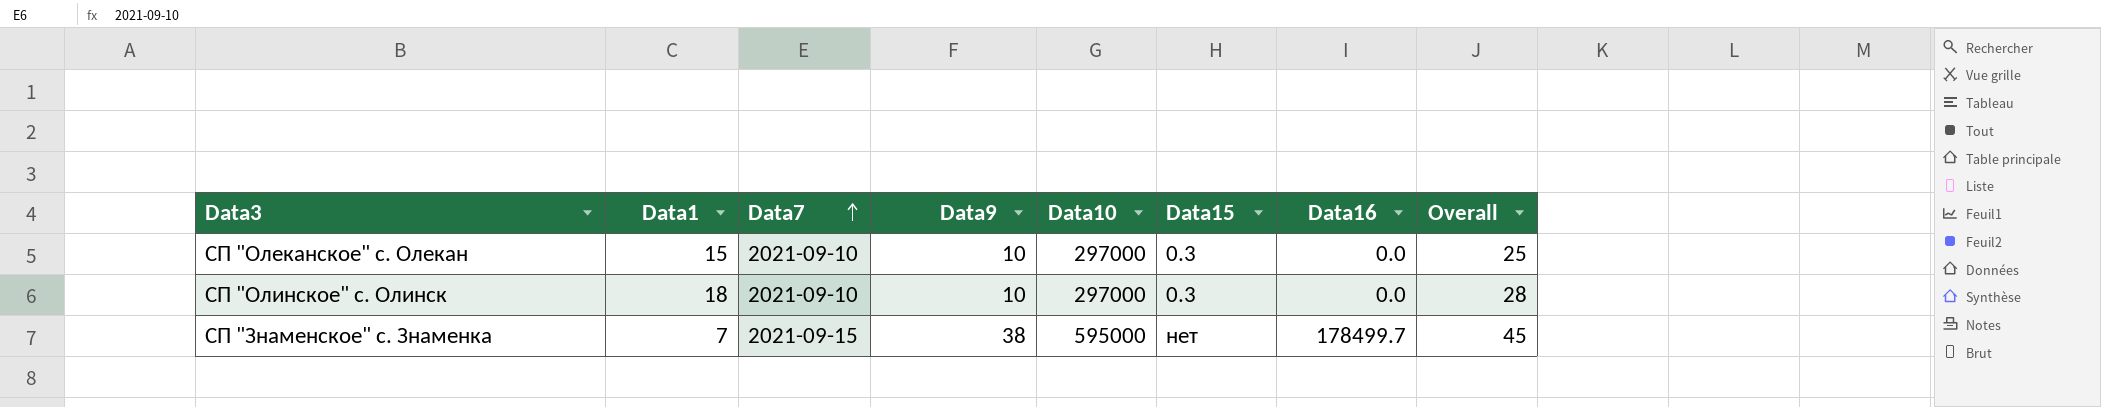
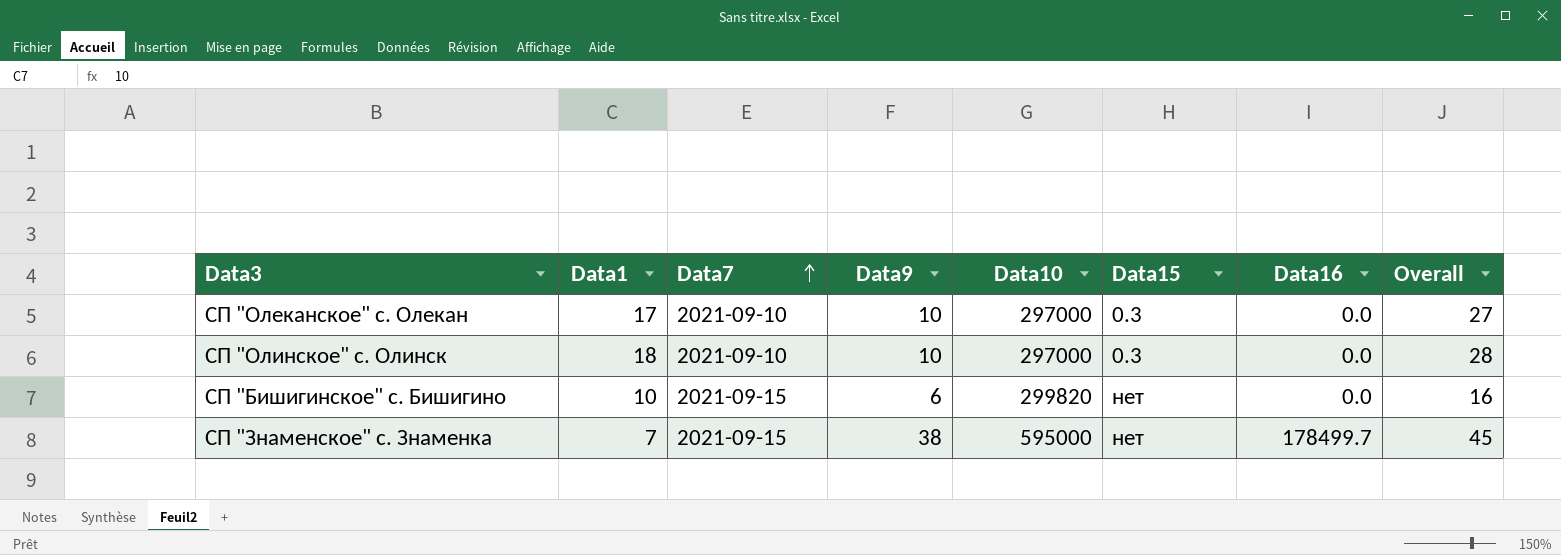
СП "Олеканское" с. Олекан | Data1: 15 -> 17
СП "Олеканское" с. Олекан | Overall: 25 -> 27
row СП "Бишигинское" с. Бишигино: none -> 10 | 2021-09-15 | 6 | 299820 | нет | 0.0 | 16

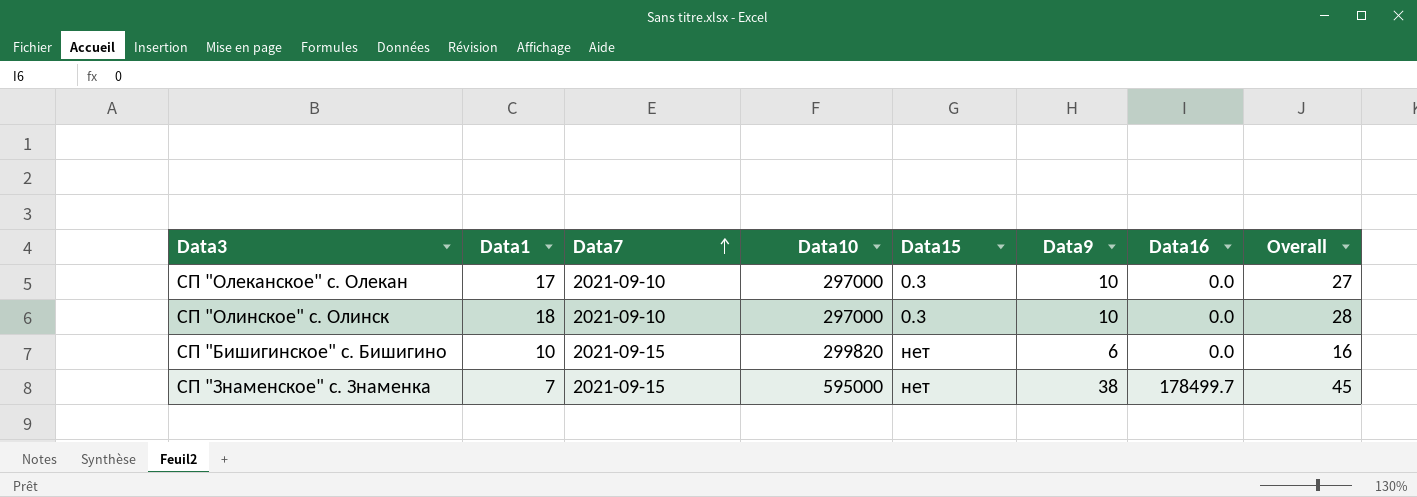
column Data9 | position: 4 -> 6

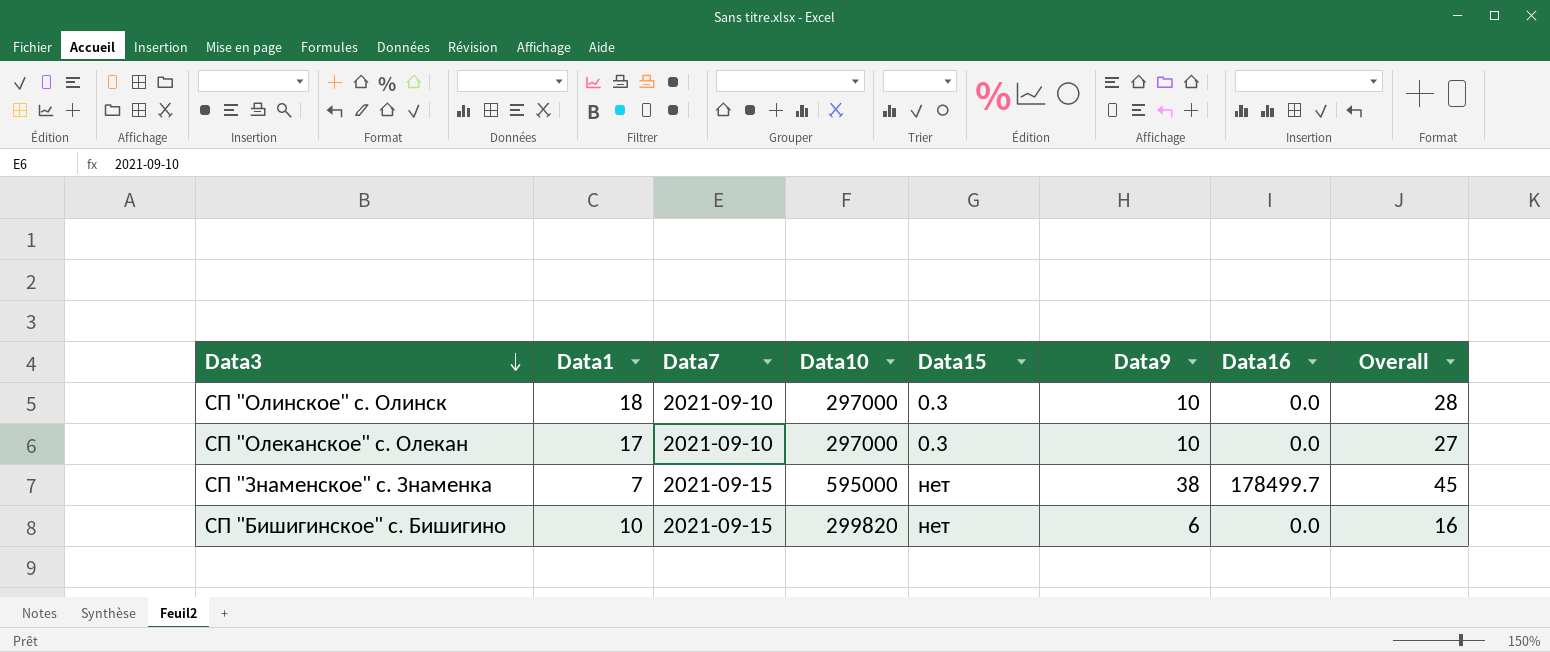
row order: Data7 ascending -> Data3 descending

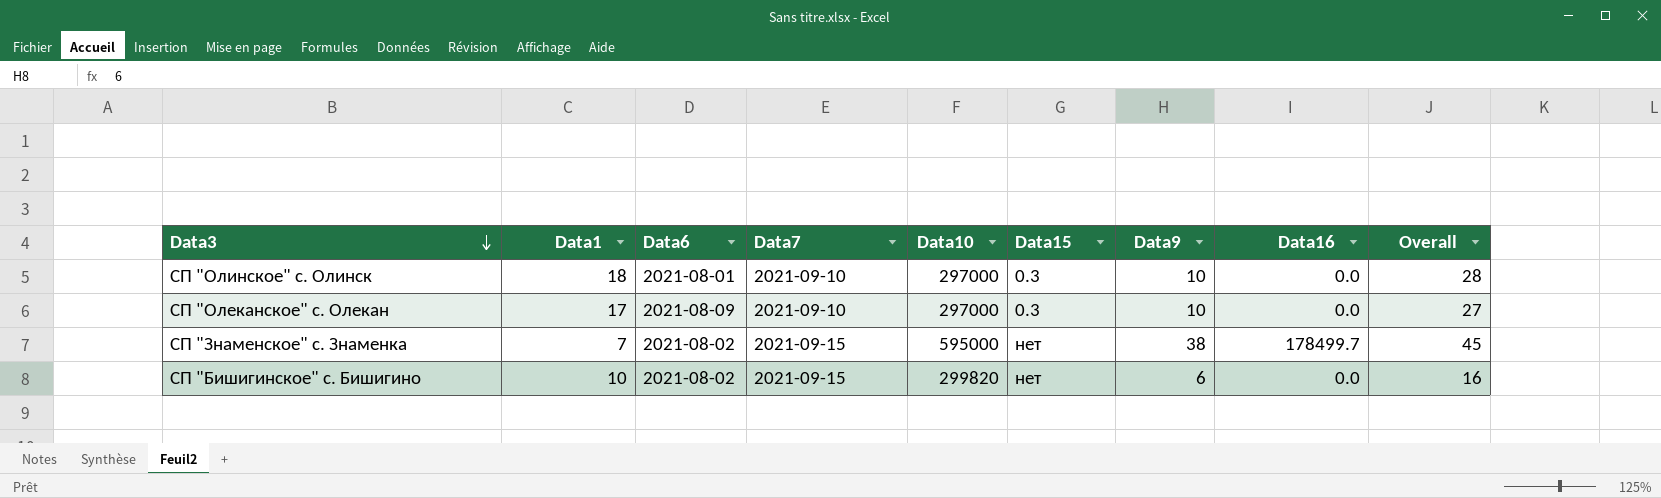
column Data6 | position: none -> 3

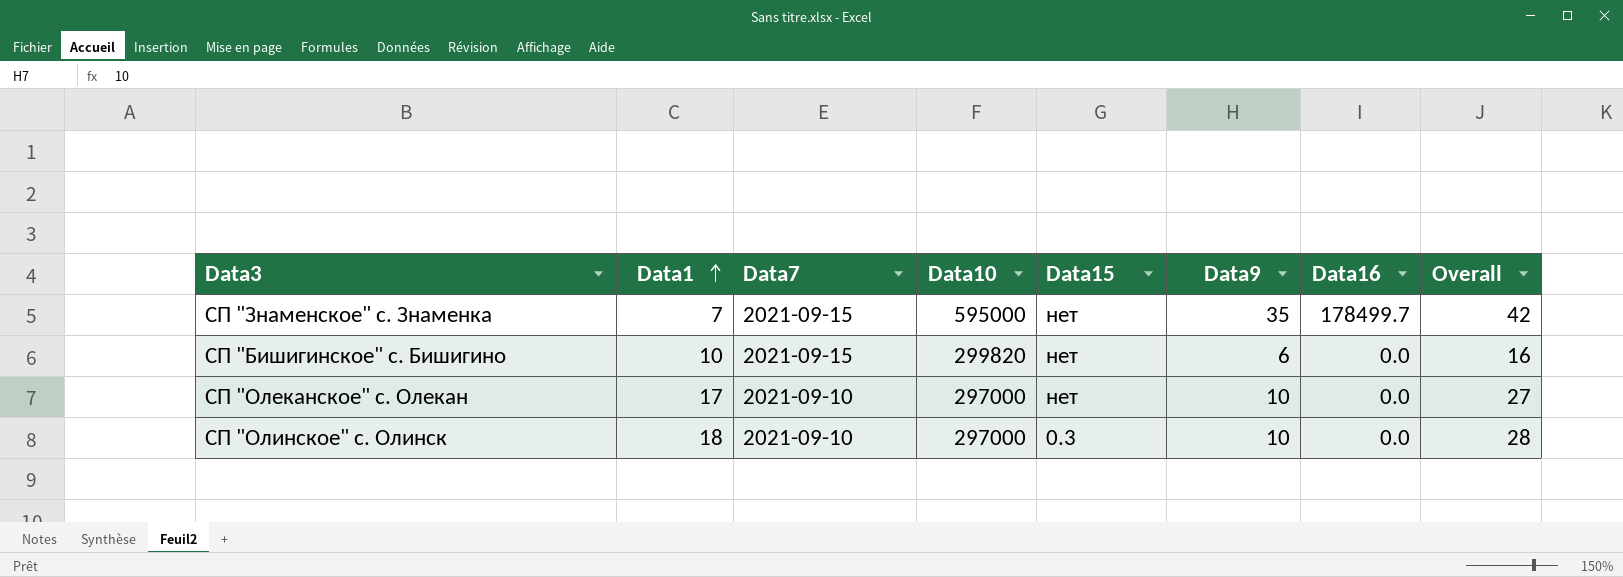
row order: Data3 descending -> Data1 ascending
column Data6 | position: 3 -> none
СП "Знаменское" с. Знаменка | Data9: 38 -> 35
СП "Знаменское" с. Знаменка | Overall: 45 -> 42
СП "Олеканское" с. Олекан | Data15: 0.3 -> нет

